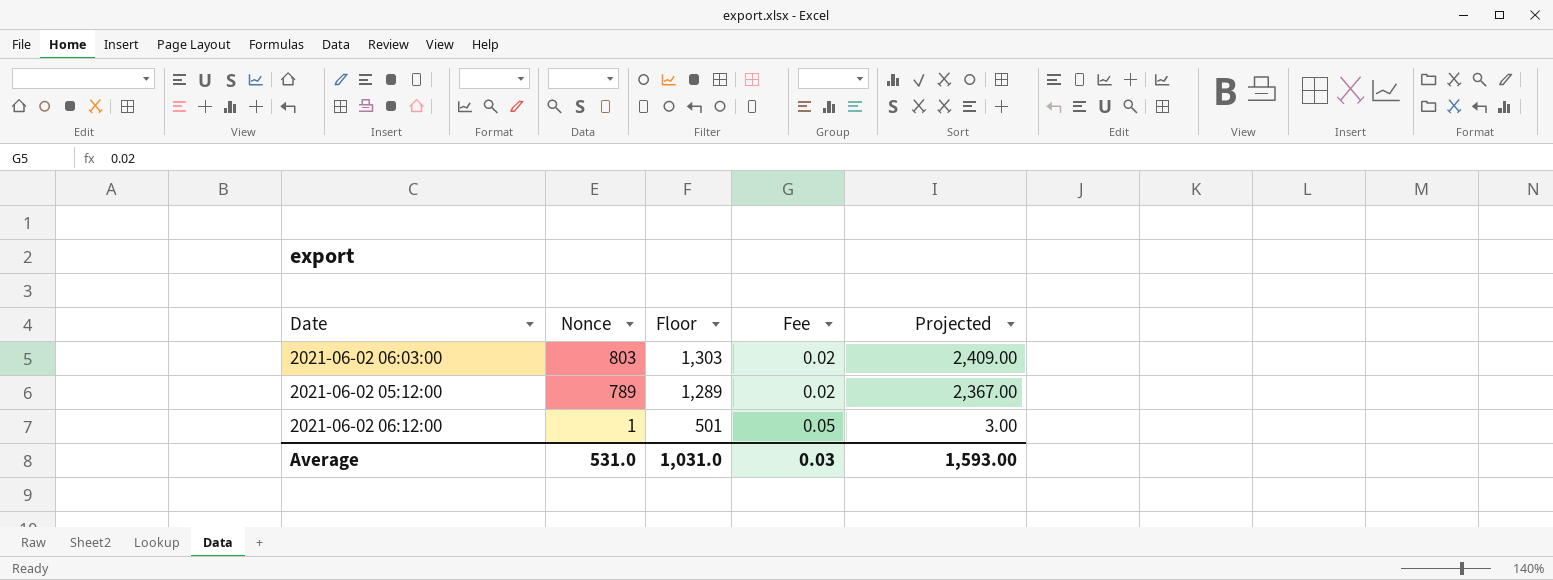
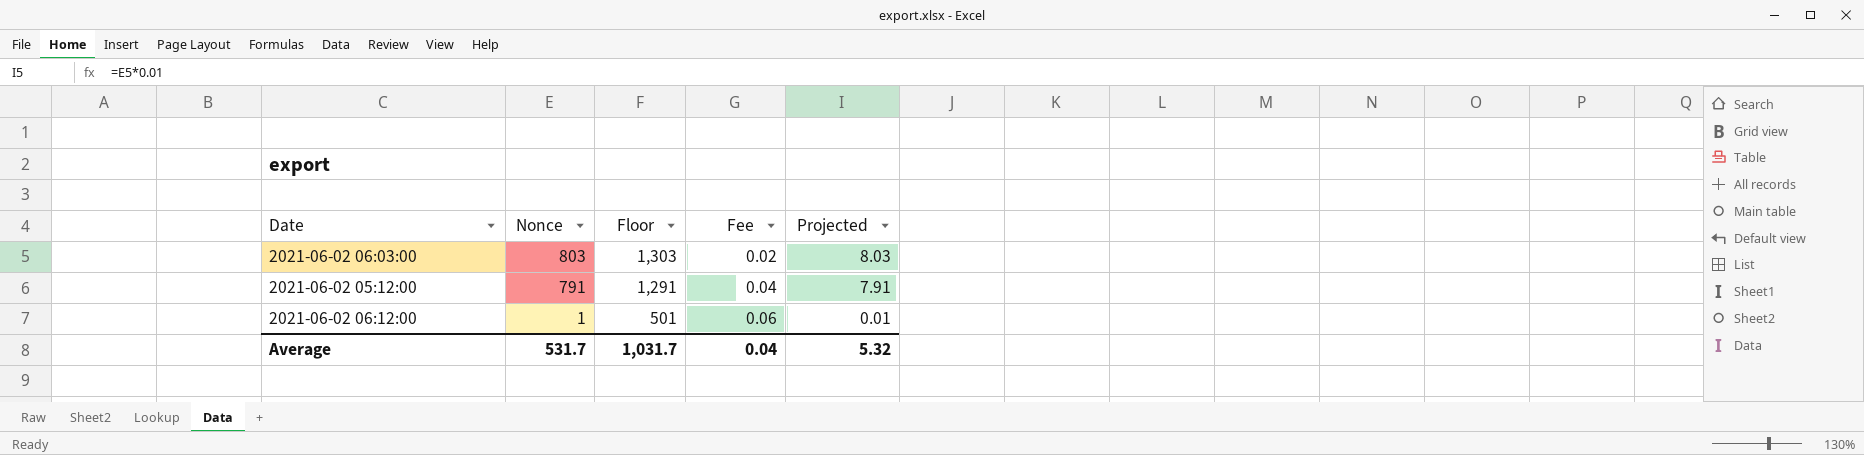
column Projected | formula: [Nonce] * 3 -> [Nonce] * 0.01
2021-06-02 05:12:00 | Nonce: 789 -> 791
2021-06-02 05:12:00 | Floor: 1,289 -> 1,291
2021-06-02 05:12:00 | Fee: 0.02 -> 0.04
2021-06-02 06:12:00 | Fee: 0.05 -> 0.06
Average | Nonce: 531.0 -> 531.7
Average | Floor: 1,031.0 -> 1,031.7
Average | Fee: 0.03 -> 0.04
Average | Projected: 1,593.00 -> 5.32

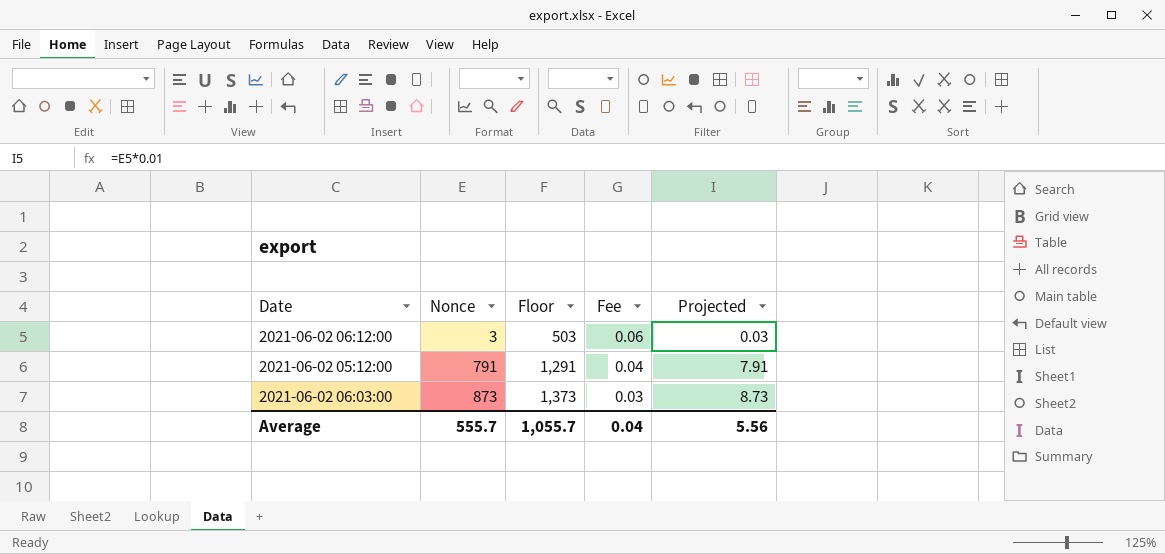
row order: Nonce descending -> Nonce ascending
2021-06-02 06:12:00 | Nonce: 1 -> 3
2021-06-02 06:12:00 | Floor: 501 -> 503
2021-06-02 06:12:00 | Projected: 0.01 -> 0.03
2021-06-02 06:03:00 | Nonce: 803 -> 873
2021-06-02 06:03:00 | Floor: 1,303 -> 1,373
2021-06-02 06:03:00 | Fee: 0.02 -> 0.03
2021-06-02 06:03:00 | Projected: 8.03 -> 8.73
Average | Nonce: 531.7 -> 555.7
Average | Floor: 1,031.7 -> 1,055.7
Average | Projected: 5.32 -> 5.56

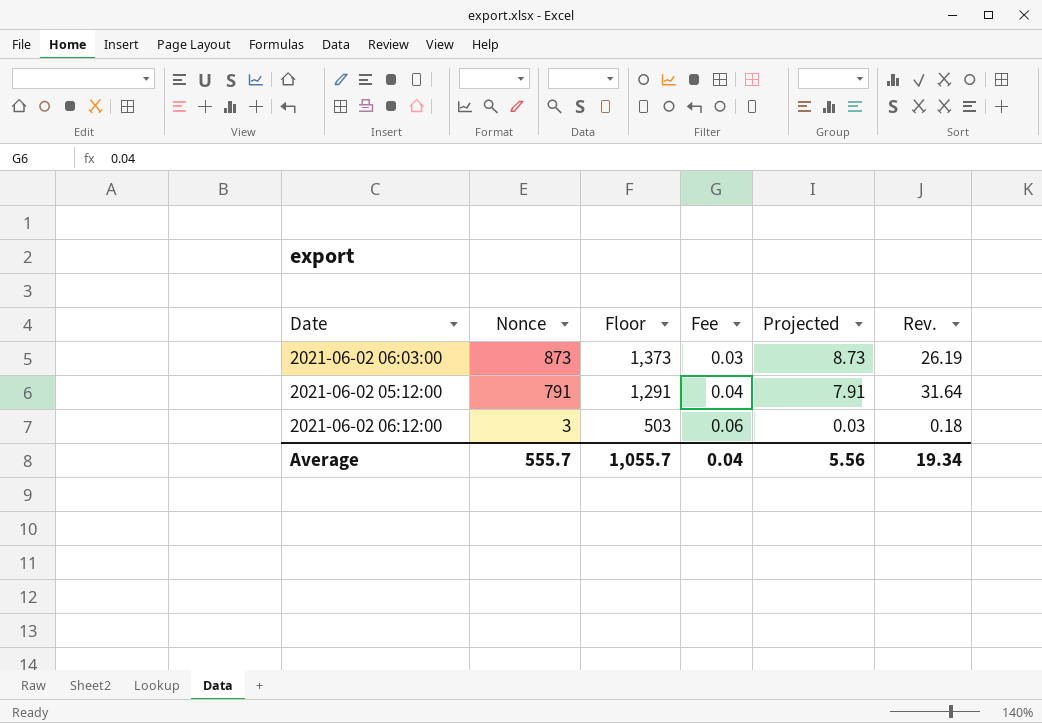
row order: Nonce ascending -> Nonce descending
column Rev. | formula: none -> [Nonce] * [Fee]

